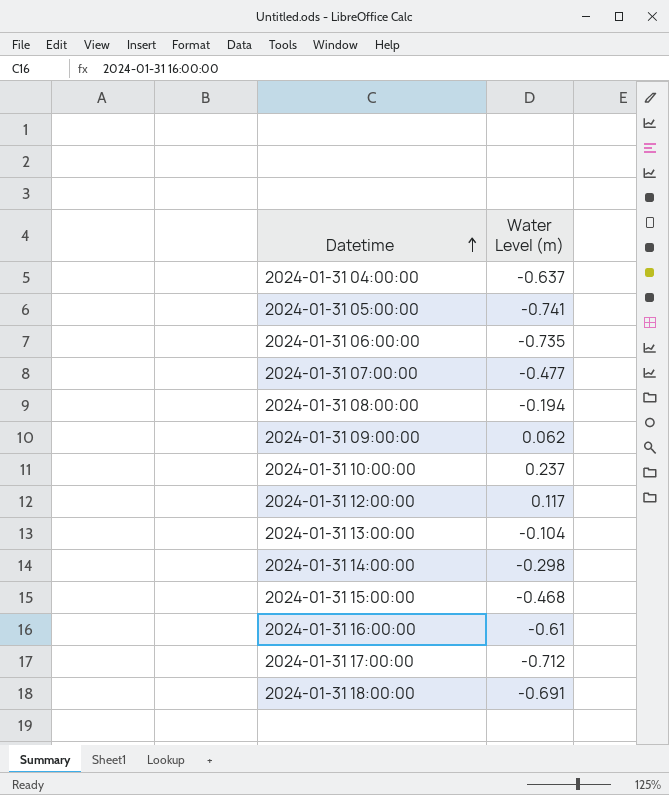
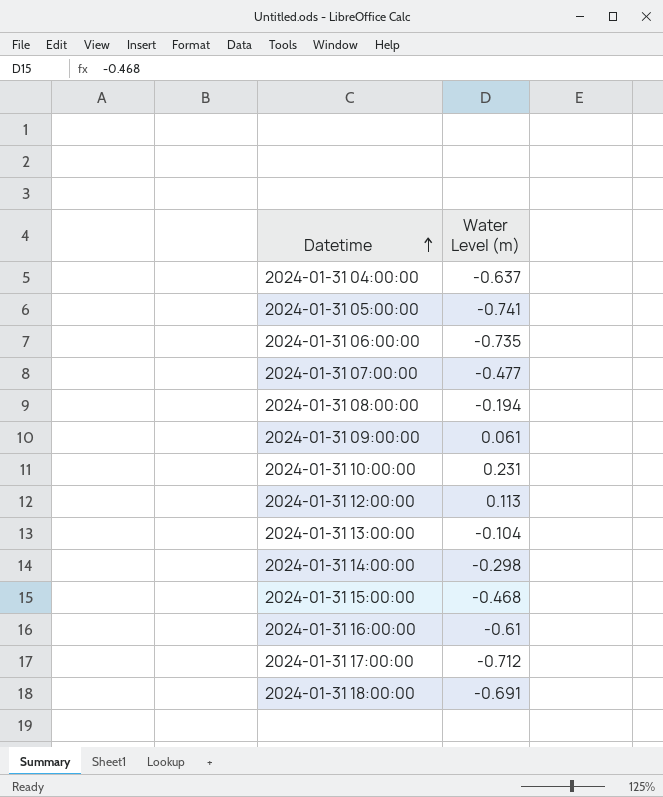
2024-01-31 09:00:00 | Water Level (m): 0.062 -> 0.061
2024-01-31 10:00:00 | Water Level (m): 0.237 -> 0.231
2024-01-31 12:00:00 | Water Level (m): 0.117 -> 0.113

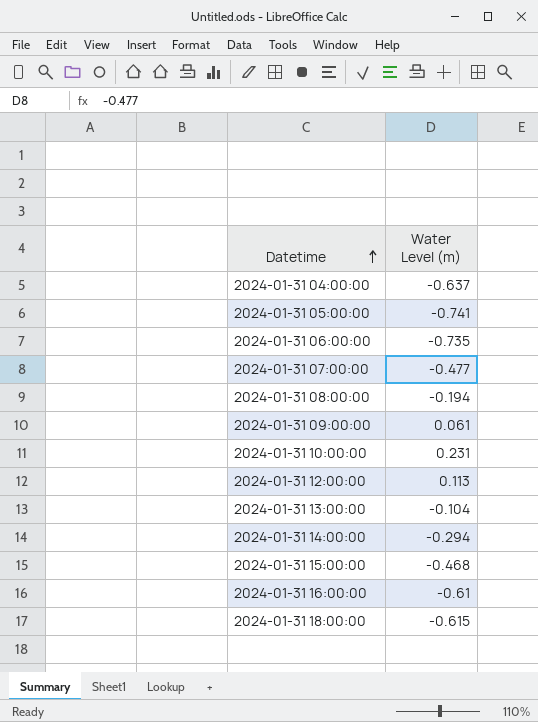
row 2024-01-31 17:00:00: -0.712 -> none
2024-01-31 14:00:00 | Water Level (m): -0.298 -> -0.294
2024-01-31 18:00:00 | Water Level (m): -0.691 -> -0.615

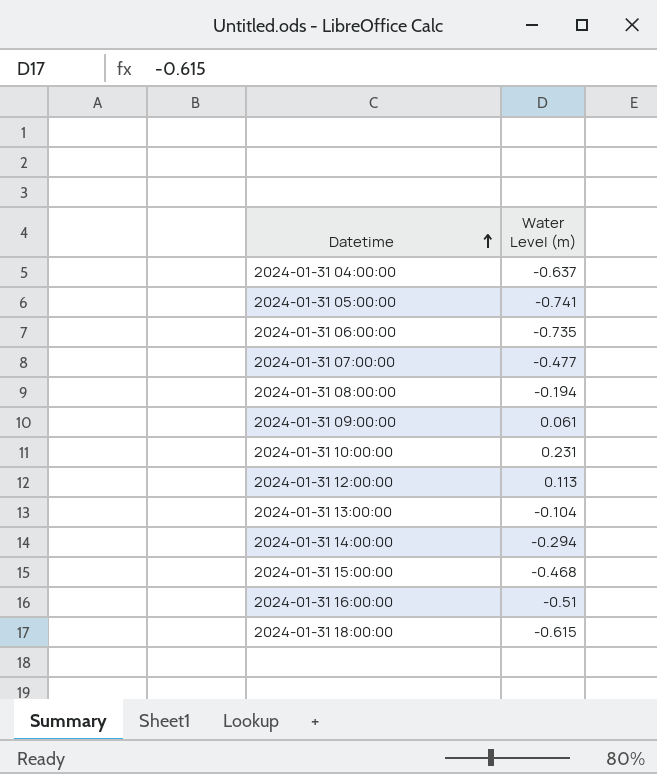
2024-01-31 16:00:00 | Water Level (m): -0.61 -> -0.51

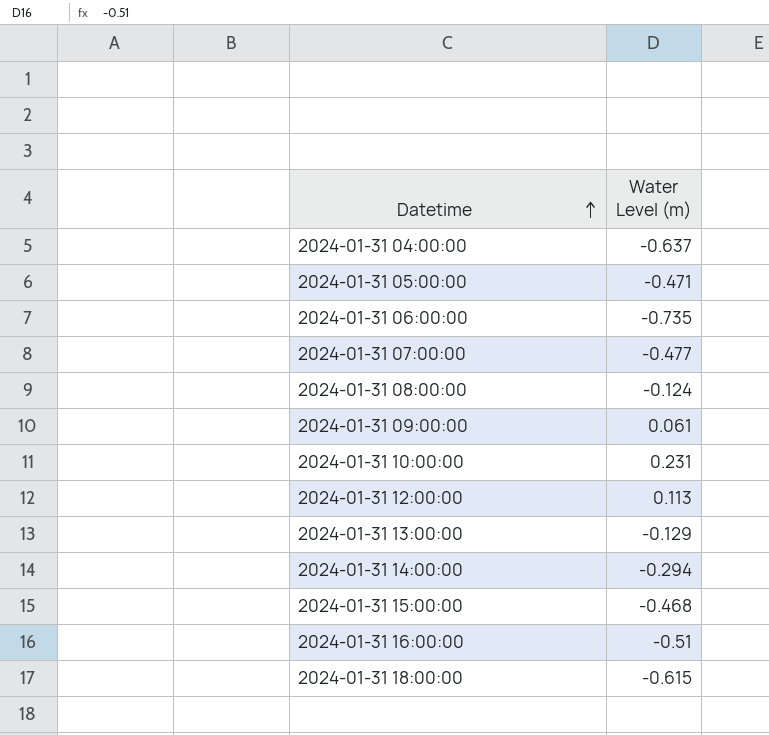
2024-01-31 05:00:00 | Water Level (m): -0.741 -> -0.471
2024-01-31 08:00:00 | Water Level (m): -0.194 -> -0.124
2024-01-31 13:00:00 | Water Level (m): -0.104 -> -0.129

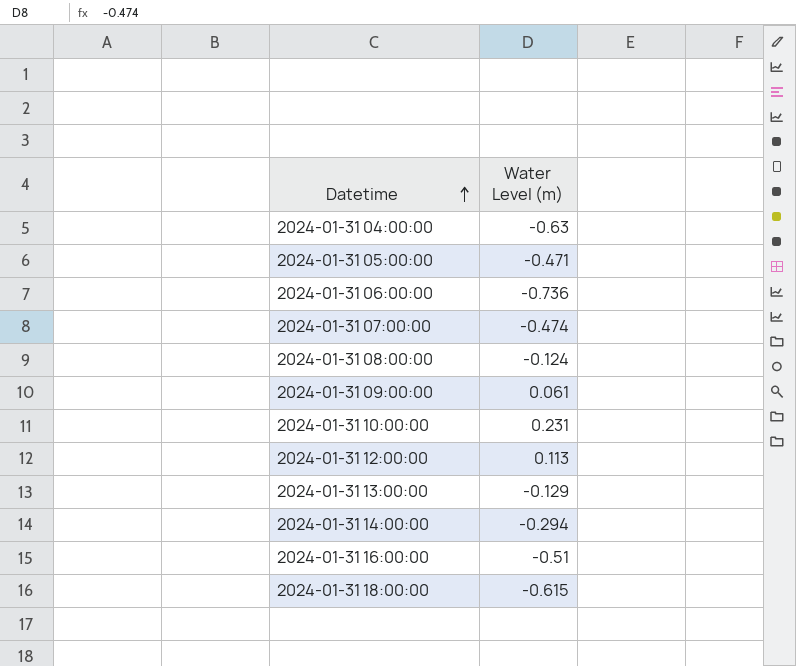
row 2024-01-31 15:00:00: -0.468 -> none
2024-01-31 04:00:00 | Water Level (m): -0.637 -> -0.63
2024-01-31 06:00:00 | Water Level (m): -0.735 -> -0.736
2024-01-31 07:00:00 | Water Level (m): -0.477 -> -0.474

